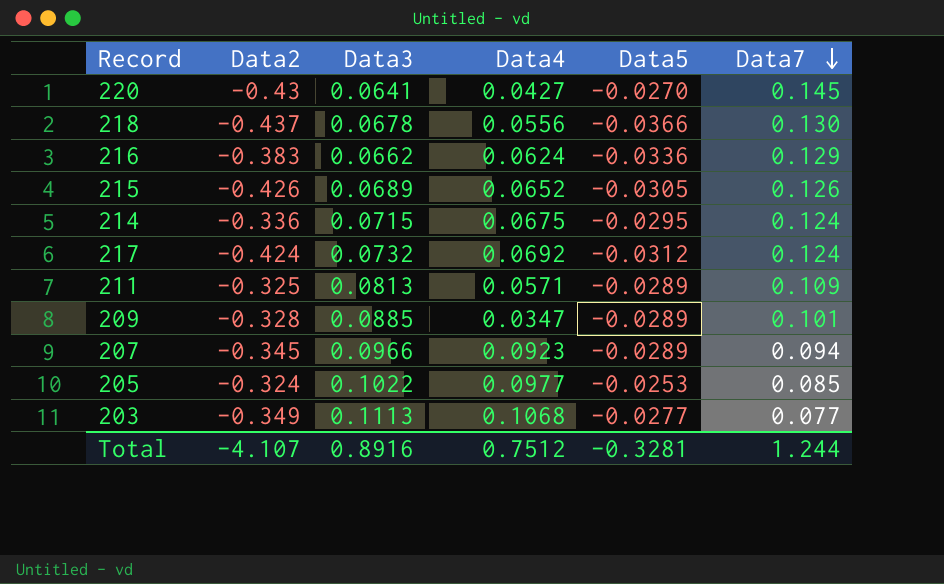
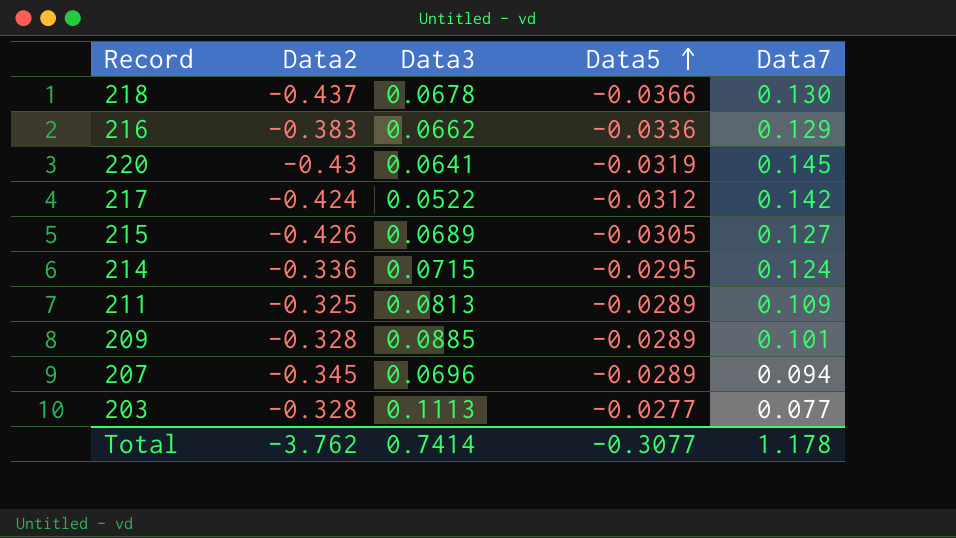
row order: Data7 descending -> Data5 ascending
column Data4 | position: 4 -> none
row 205: -0.324 | 0.1022 | 0.0977 | -0.0253 | 0.085 -> none
220 | Data5: -0.0270 -> -0.0319
217 | Data3: 0.0732 -> 0.0522
217 | Data7: 0.124 -> 0.142
215 | Data7: 0.126 -> 0.127
207 | Data3: 0.0966 -> 0.0696
203 | Data2: -0.349 -> -0.328
Total | Data2: -4.107 -> -3.762
Total | Data3: 0.8916 -> 0.7414
Total | Data5: -0.3281 -> -0.3077
Total | Data7: 1.244 -> 1.178

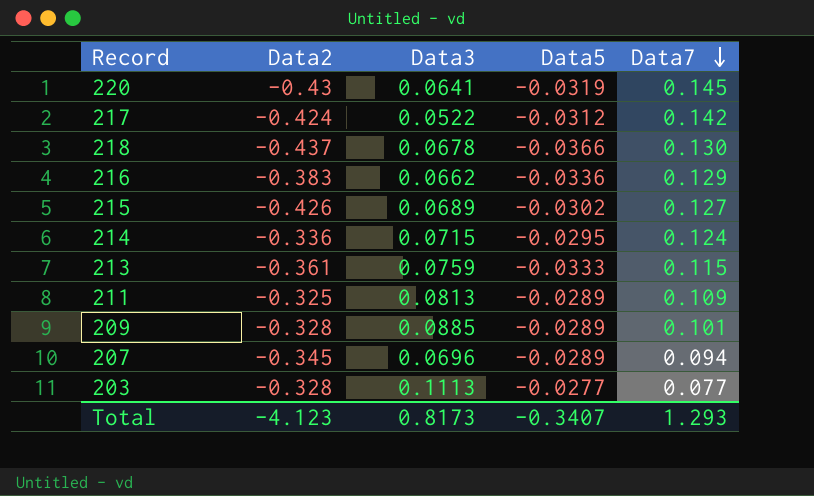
row order: Data5 ascending -> Data7 descending
215 | Data5: -0.0305 -> -0.0302
row 213: none -> -0.361 | 0.0759 | -0.0333 | 0.115
Total | Data2: -3.762 -> -4.123
Total | Data3: 0.7414 -> 0.8173
Total | Data5: -0.3077 -> -0.3407
Total | Data7: 1.178 -> 1.293

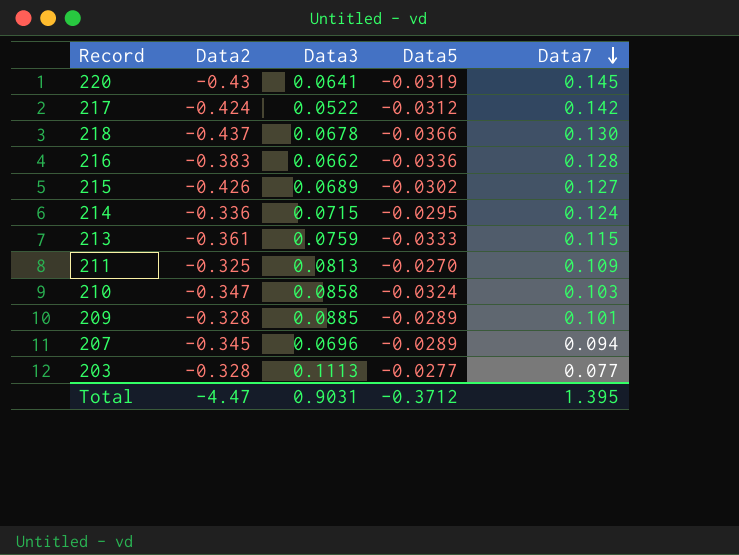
216 | Data7: 0.129 -> 0.128
211 | Data5: -0.0289 -> -0.0270
row 210: none -> -0.347 | 0.0858 | -0.0324 | 0.103
Total | Data2: -4.123 -> -4.47
Total | Data3: 0.8173 -> 0.9031
Total | Data5: -0.3407 -> -0.3712
Total | Data7: 1.293 -> 1.395

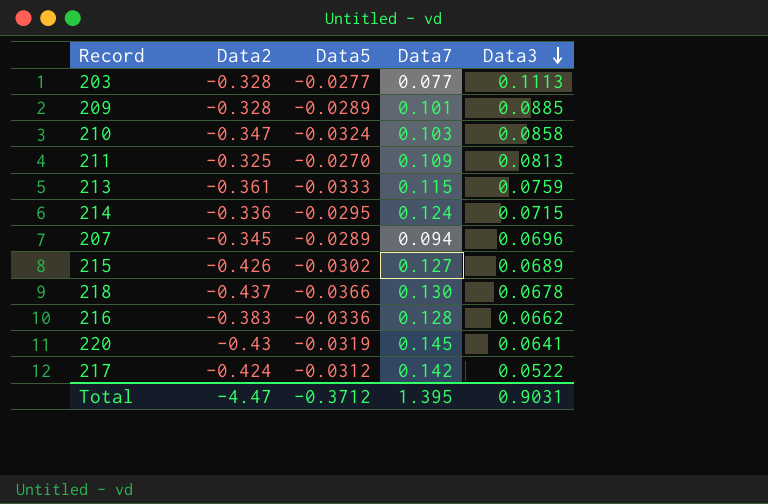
row order: Data7 descending -> Data3 descending
column Data3 | position: 3 -> 5

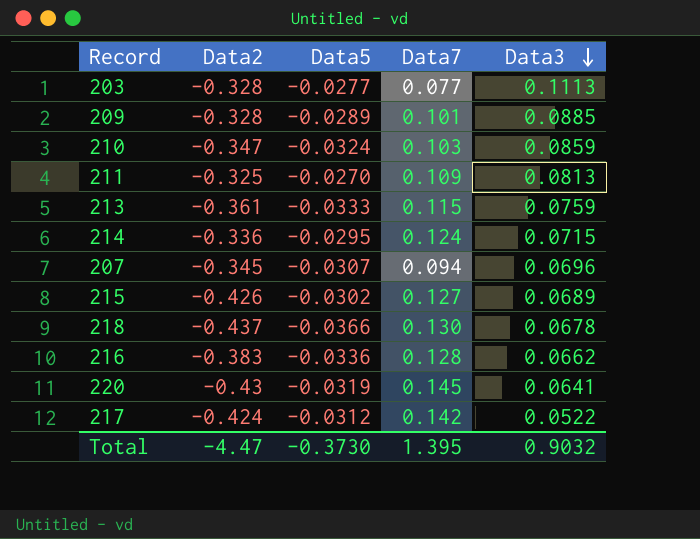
210 | Data3: 0.0858 -> 0.0859
207 | Data5: -0.0289 -> -0.0307
Total | Data5: -0.3712 -> -0.3730
Total | Data3: 0.9031 -> 0.9032

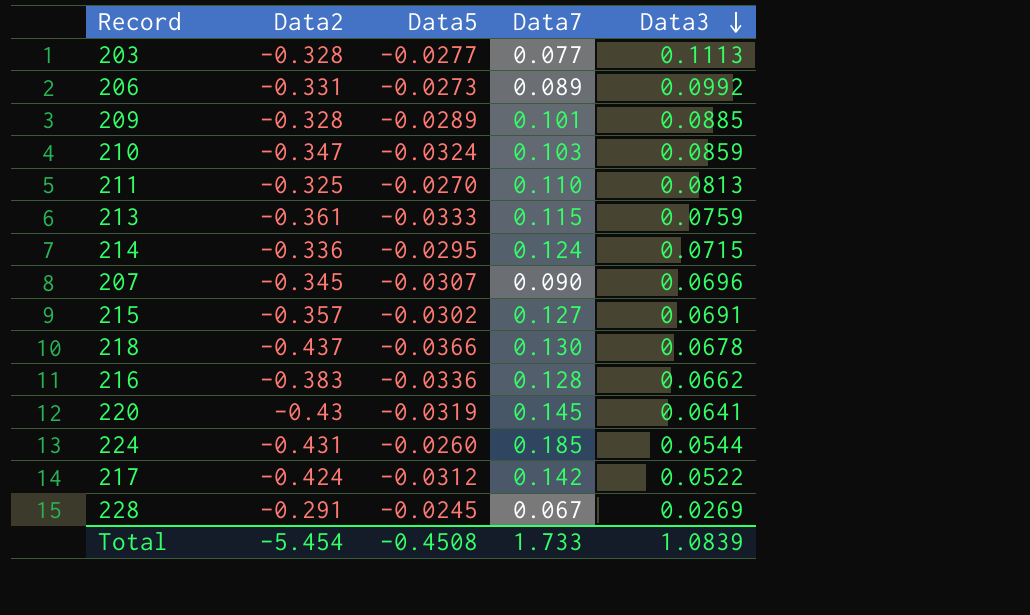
row 206: none -> -0.331 | -0.0273 | 0.089 | 0.0992
211 | Data7: 0.109 -> 0.110
207 | Data7: 0.094 -> 0.090
215 | Data2: -0.426 -> -0.357
215 | Data3: 0.0689 -> 0.0691
row 224: none -> -0.431 | -0.0260 | 0.185 | 0.0544
row 228: none -> -0.291 | -0.0245 | 0.067 | 0.0269
Total | Data2: -4.47 -> -5.454
Total | Data5: -0.3730 -> -0.4508
Total | Data7: 1.395 -> 1.733
Total | Data3: 0.9032 -> 1.0839

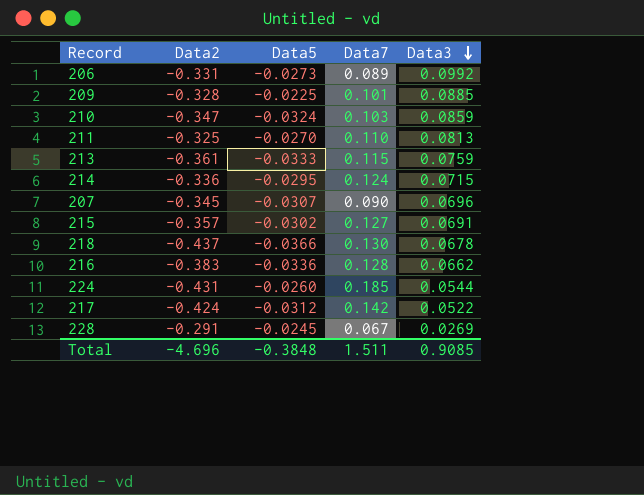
row 203: -0.328 | -0.0277 | 0.077 | 0.1113 -> none
row 220: -0.43 | -0.0319 | 0.145 | 0.0641 -> none
209 | Data5: -0.0289 -> -0.0225
Total | Data2: -5.454 -> -4.696
Total | Data5: -0.4508 -> -0.3848
Total | Data7: 1.733 -> 1.511
Total | Data3: 1.0839 -> 0.9085

